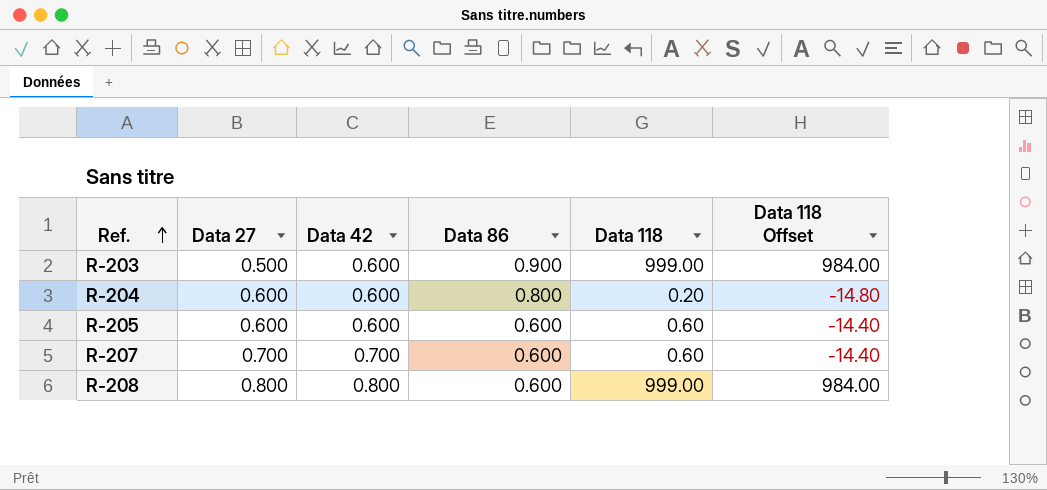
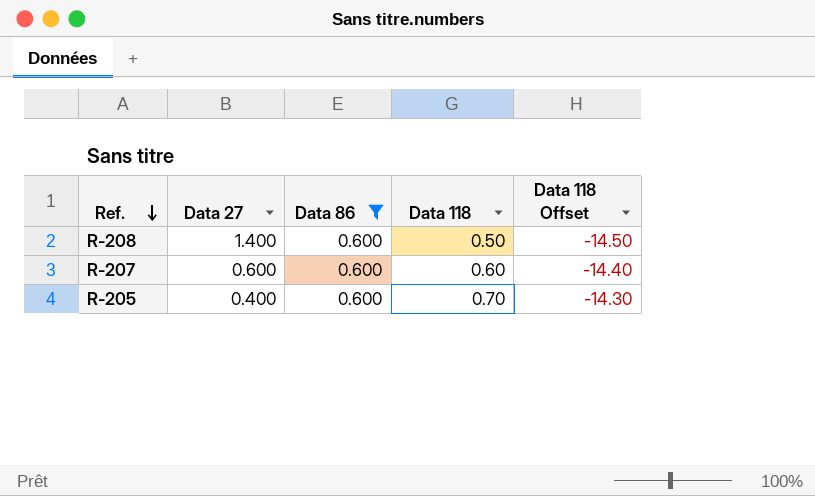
filter: none -> Data 86 = 0.600
row order: Ref. ascending -> Ref. descending
column Data 42 | position: 3 -> none
R-208 | Data 27: 0.800 -> 1.400
R-208 | Data 118: 999.00 -> 0.50
R-208 | Data 118 Offset: 984.00 -> -14.50
R-207 | Data 27: 0.700 -> 0.600
R-205 | Data 27: 0.600 -> 0.400
R-205 | Data 118: 0.60 -> 0.70
R-205 | Data 118 Offset: -14.40 -> -14.30

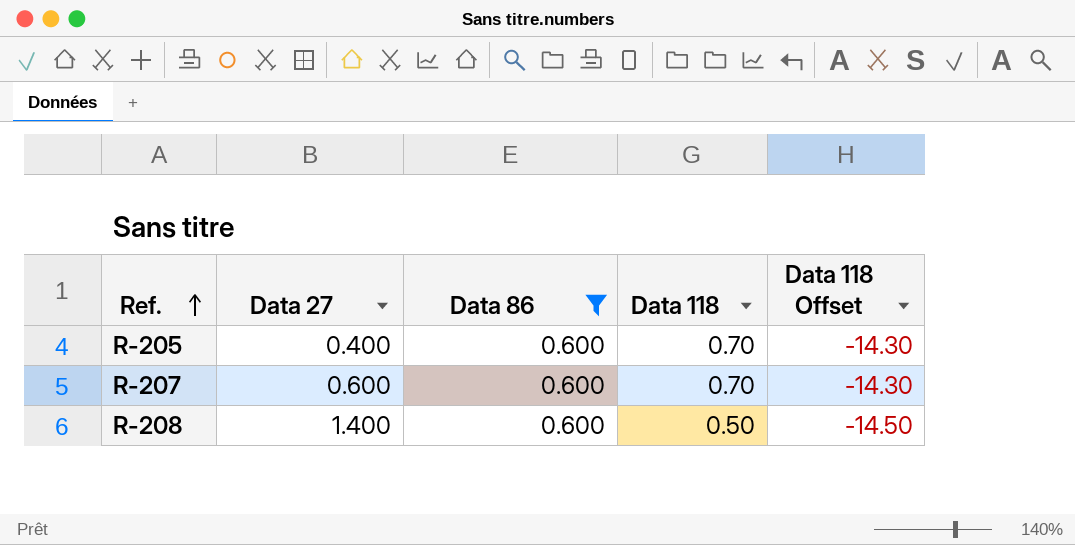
row order: Ref. descending -> Ref. ascending
R-207 | Data 118: 0.60 -> 0.70
R-207 | Data 118 Offset: -14.40 -> -14.30

